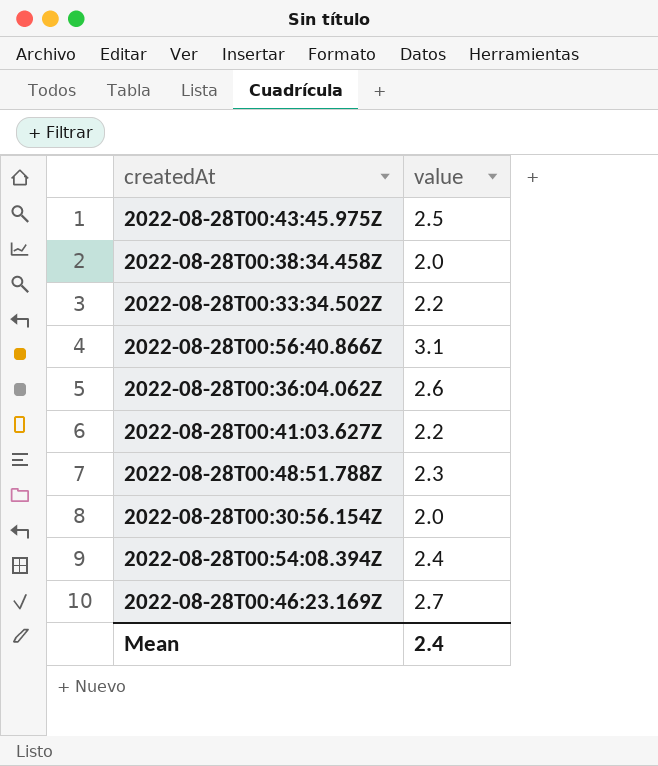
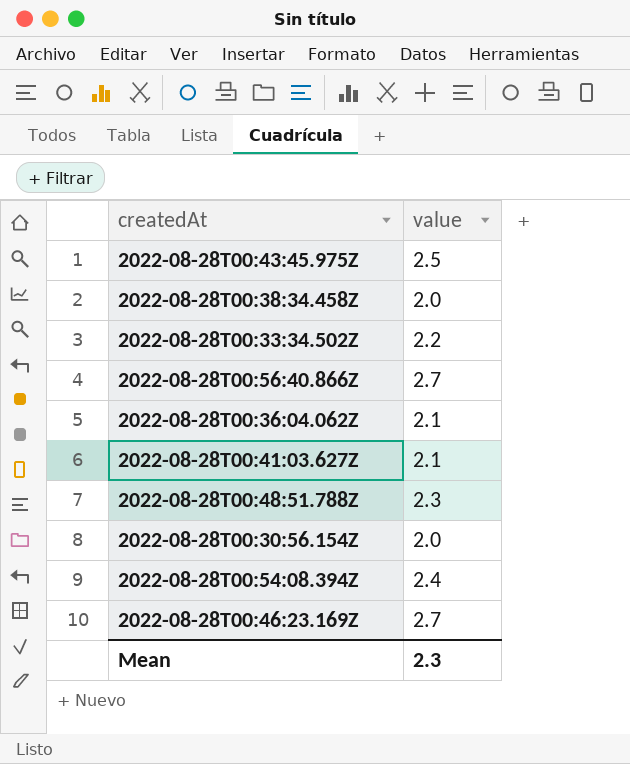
2022-08-28T00:56:40.866Z | value: 3.1 -> 2.7
2022-08-28T00:36:04.062Z | value: 2.6 -> 2.1
2022-08-28T00:41:03.627Z | value: 2.2 -> 2.1
Mean | value: 2.4 -> 2.3

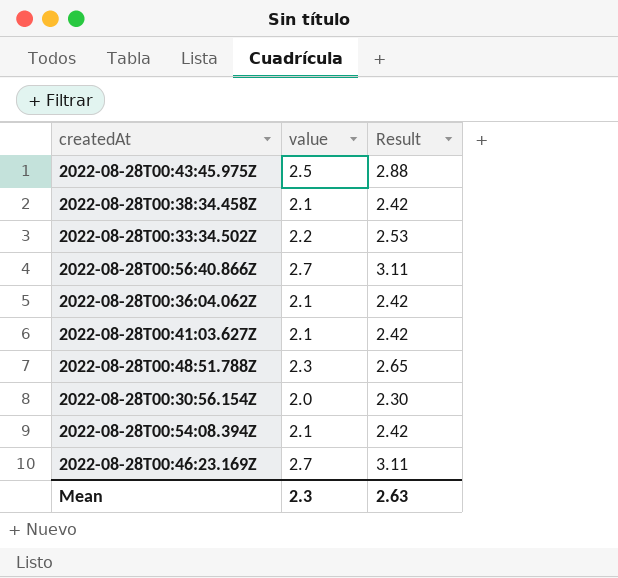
column Result | formula: none -> [value] * 1.15
2022-08-28T00:38:34.458Z | value: 2.0 -> 2.1
2022-08-28T00:54:08.394Z | value: 2.4 -> 2.1

